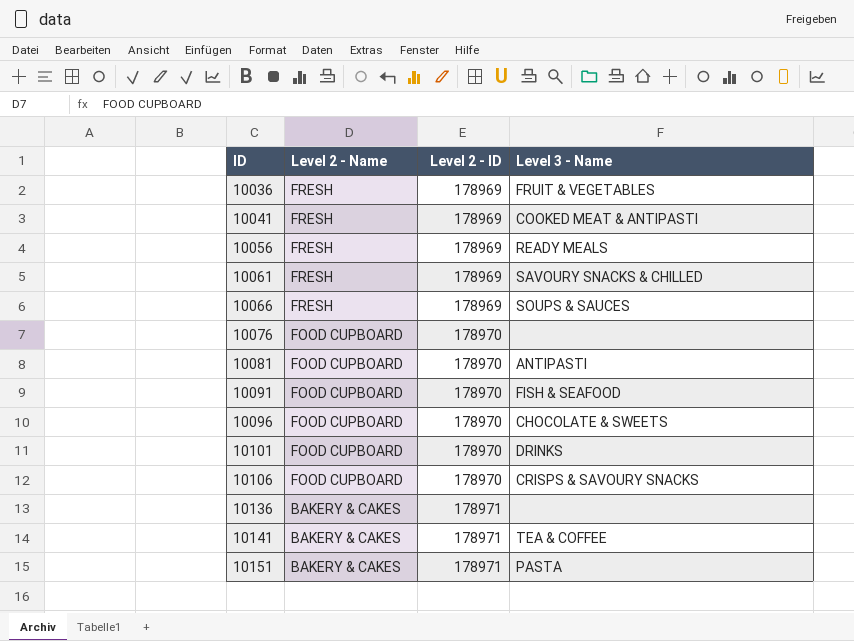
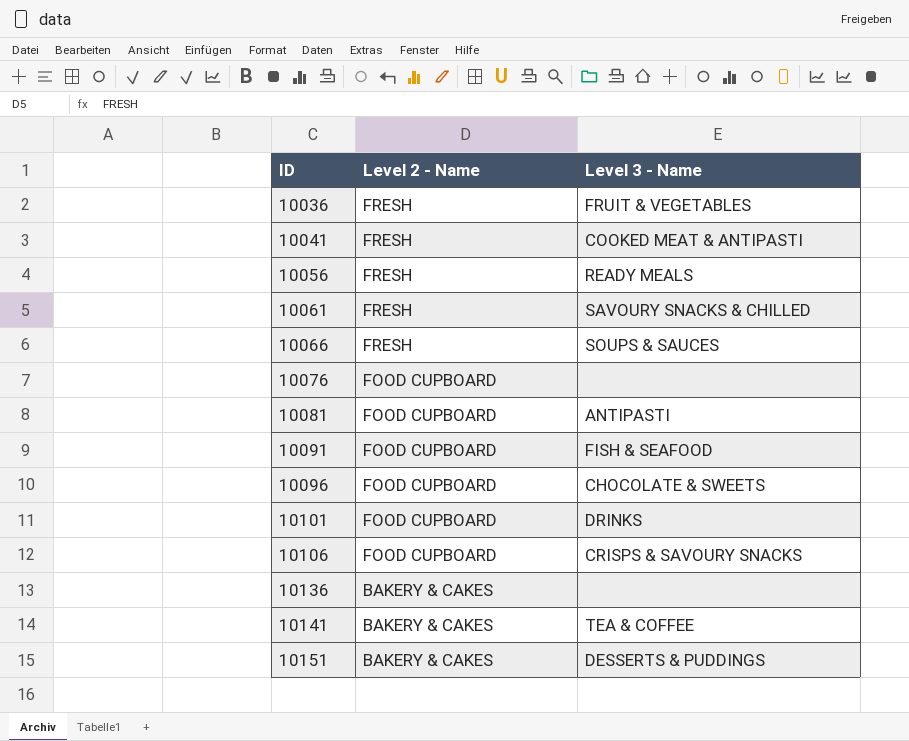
column Level 2 - ID | position: 3 -> none
10151 | Level 3 - Name: PASTA -> DESSERTS & PUDDINGS

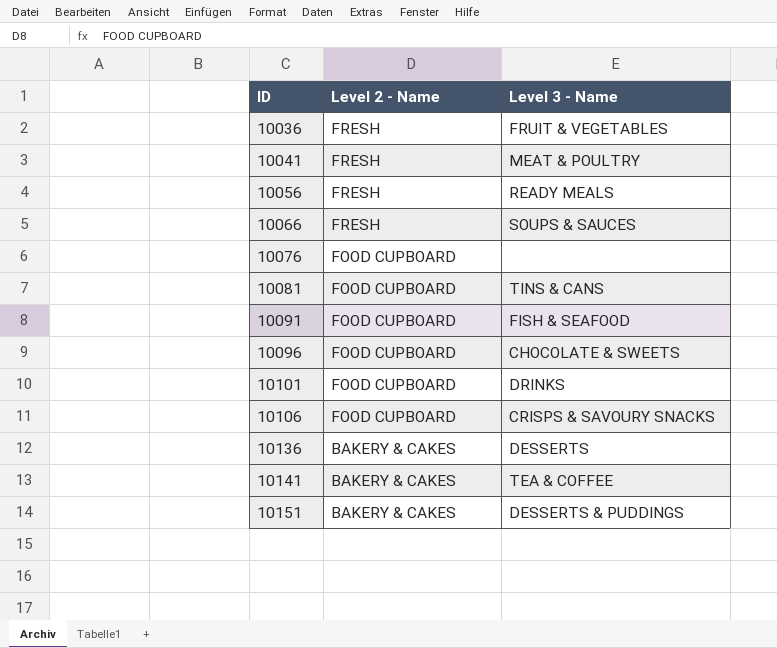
row 10061: FRESH | SAVOURY SNACKS & CHILLED -> none
10041 | Level 3 - Name: COOKED MEAT & ANTIPASTI -> MEAT & POULTRY
10081 | Level 3 - Name: ANTIPASTI -> TINS & CANS
10136 | Level 3 - Name: none -> DESSERTS

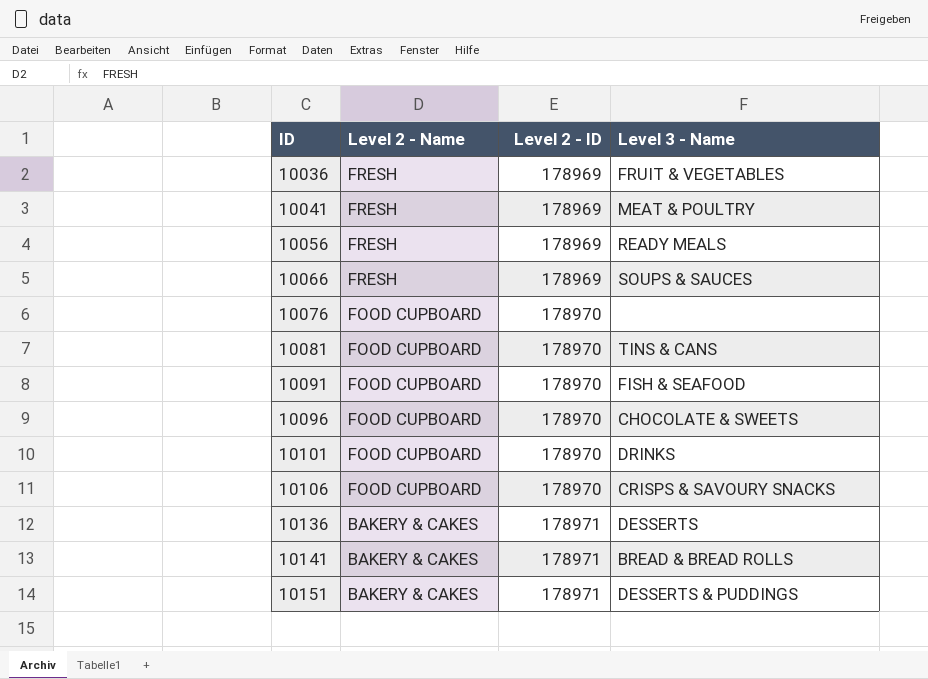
column Level 2 - ID | position: none -> 3
10141 | Level 3 - Name: TEA & COFFEE -> BREAD & BREAD ROLLS

